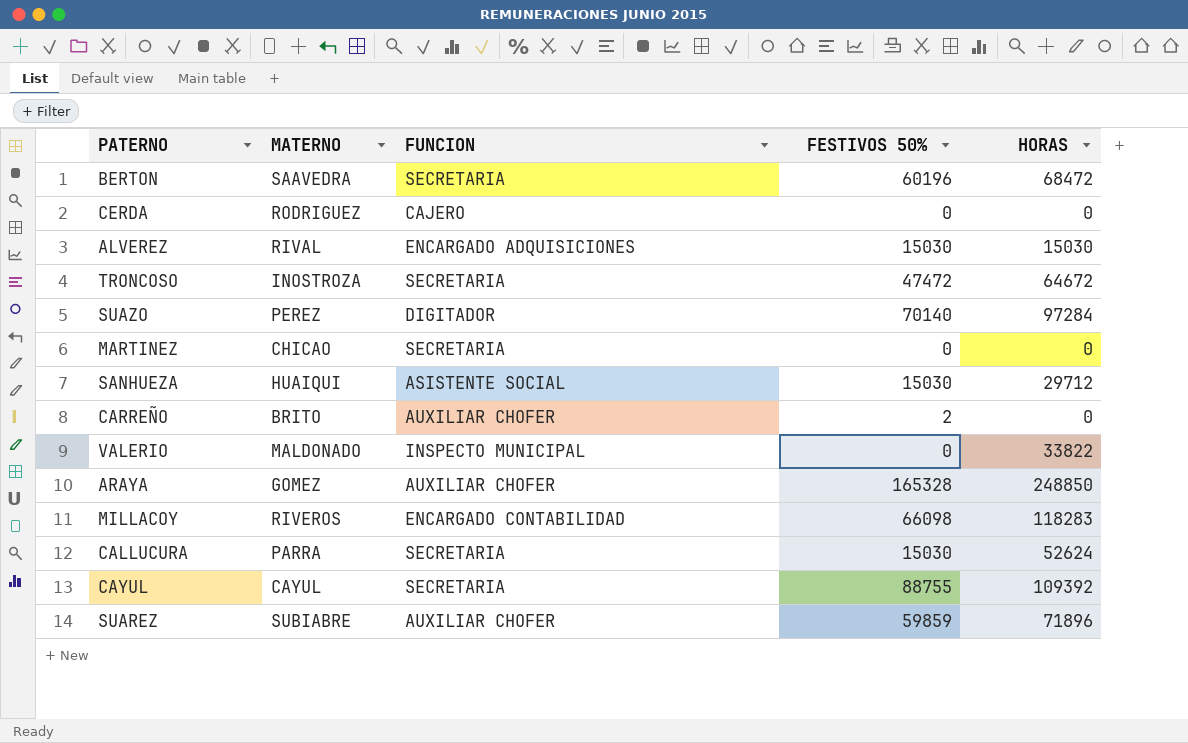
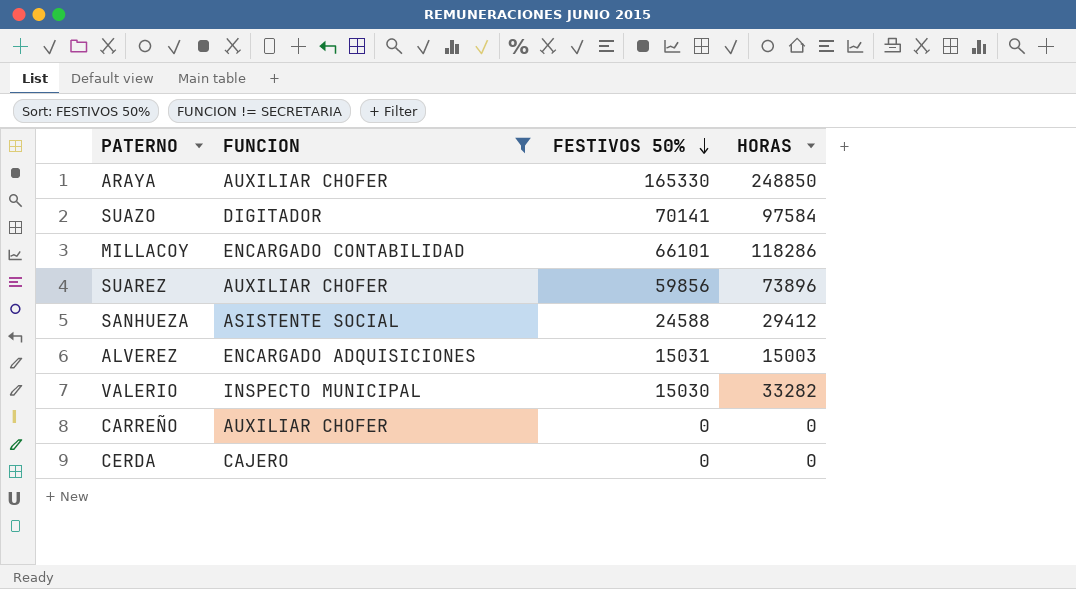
filter: none -> FUNCION != SECRETARIA
row order: none -> FESTIVOS 50% descending
column MATERNO | position: 2 -> none
ARAYA | FESTIVOS 50%: 165328 -> 165330
SUAZO | FESTIVOS 50%: 70140 -> 70141
SUAZO | HORAS: 97284 -> 97584
MILLACOY | FESTIVOS 50%: 66098 -> 66101
MILLACOY | HORAS: 118283 -> 118286
SUAREZ | FESTIVOS 50%: 59859 -> 59856
SUAREZ | HORAS: 71896 -> 73896
SANHUEZA | FESTIVOS 50%: 15030 -> 24588
SANHUEZA | HORAS: 29712 -> 29412
ALVEREZ | FESTIVOS 50%: 15030 -> 15031
ALVEREZ | HORAS: 15030 -> 15003
VALERIO | FESTIVOS 50%: 0 -> 15030
VALERIO | HORAS: 33822 -> 33282
CARREÑO | FESTIVOS 50%: 2 -> 0

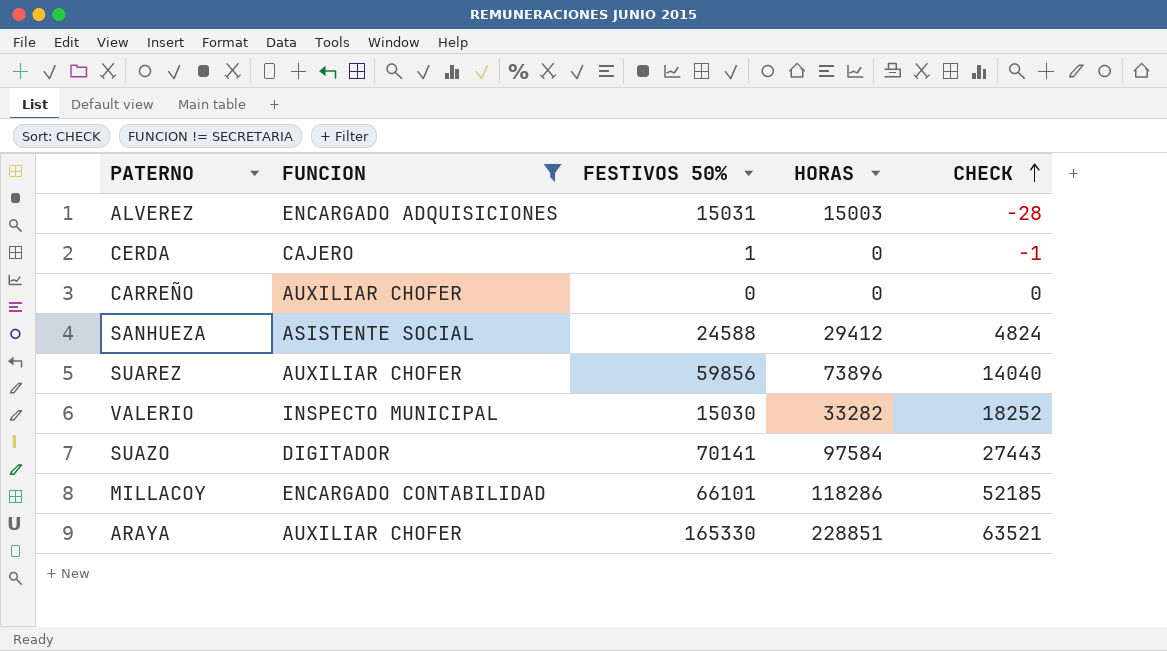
row order: FESTIVOS 50% descending -> CHECK ascending
column CHECK | formula: none -> [HORAS] - [FESTIVOS 50%]
CERDA | FESTIVOS 50%: 0 -> 1
ARAYA | HORAS: 248850 -> 228851

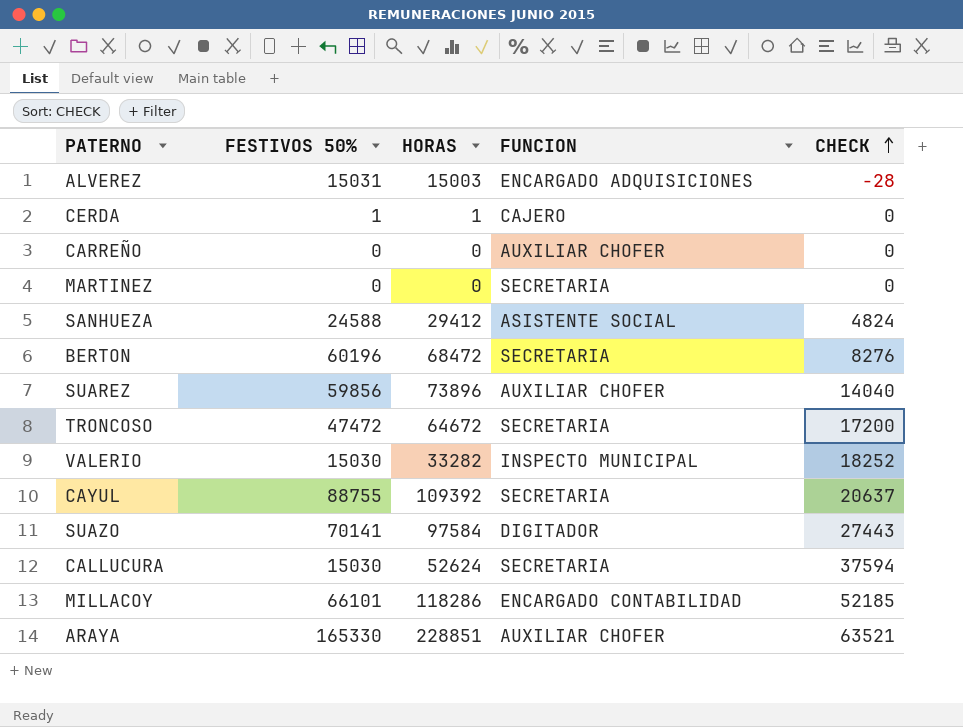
filter: FUNCION != SECRETARIA -> none
column FUNCION | position: 2 -> 4
CERDA | HORAS: 0 -> 1
CERDA | CHECK: -1 -> 0

